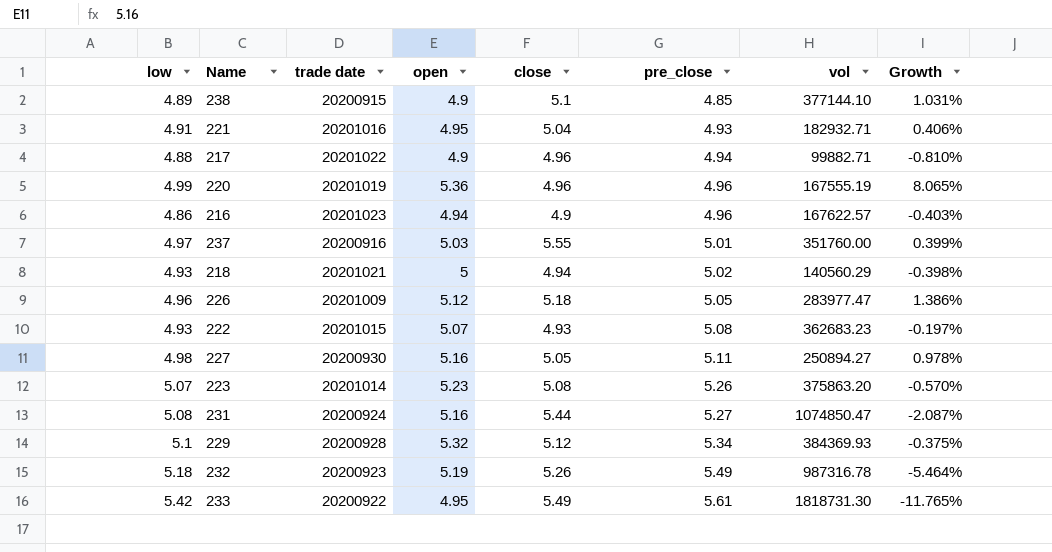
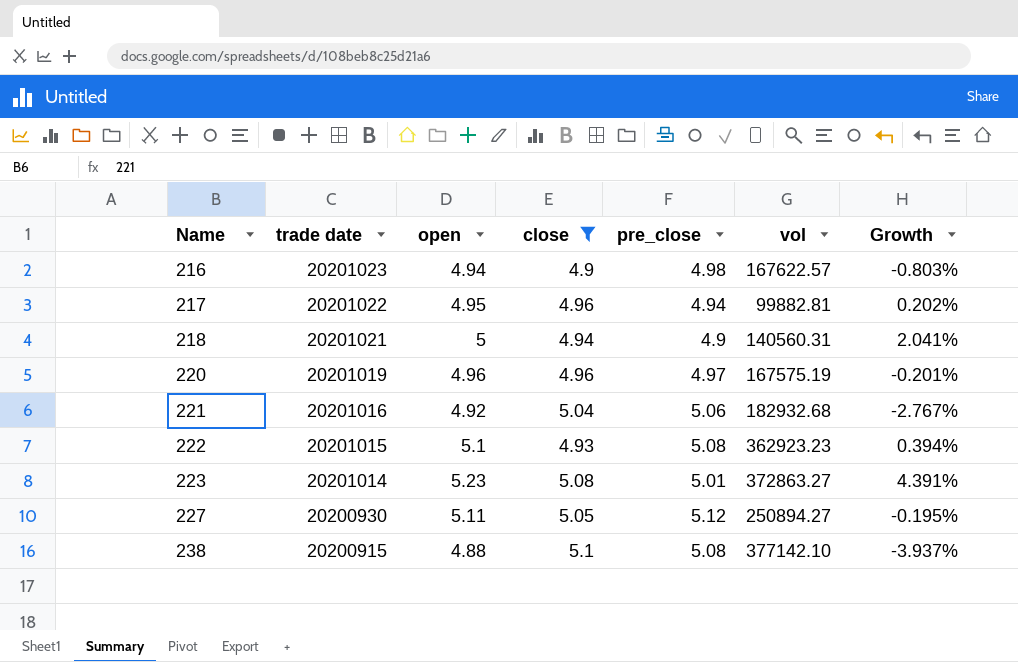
filter: none -> close <= 5.1
row order: pre_close ascending -> Name ascending
column low | position: 1 -> none
216 | pre_close: 4.96 -> 4.98
216 | Growth: -0.403% -> -0.803%
217 | open: 4.9 -> 4.95
217 | vol: 99882.71 -> 99882.81
217 | Growth: -0.810% -> 0.202%
218 | pre_close: 5.02 -> 4.9
218 | vol: 140560.29 -> 140560.31
218 | Growth: -0.398% -> 2.041%
220 | open: 5.36 -> 4.96
220 | pre_close: 4.96 -> 4.97
220 | vol: 167555.19 -> 167575.19
220 | Growth: 8.065% -> -0.201%
221 | open: 4.95 -> 4.92
221 | pre_close: 4.93 -> 5.06
221 | vol: 182932.71 -> 182932.68
221 | Growth: 0.406% -> -2.767%
222 | open: 5.07 -> 5.1
222 | vol: 362683.23 -> 362923.23
222 | Growth: -0.197% -> 0.394%
223 | pre_close: 5.26 -> 5.01
223 | vol: 375863.20 -> 372863.27
223 | Growth: -0.570% -> 4.391%
227 | open: 5.16 -> 5.11
227 | pre_close: 5.11 -> 5.12
227 | Growth: 0.978% -> -0.195%
238 | open: 4.9 -> 4.88
238 | pre_close: 4.85 -> 5.08
238 | vol: 377144.10 -> 377142.10
238 | Growth: 1.031% -> -3.937%

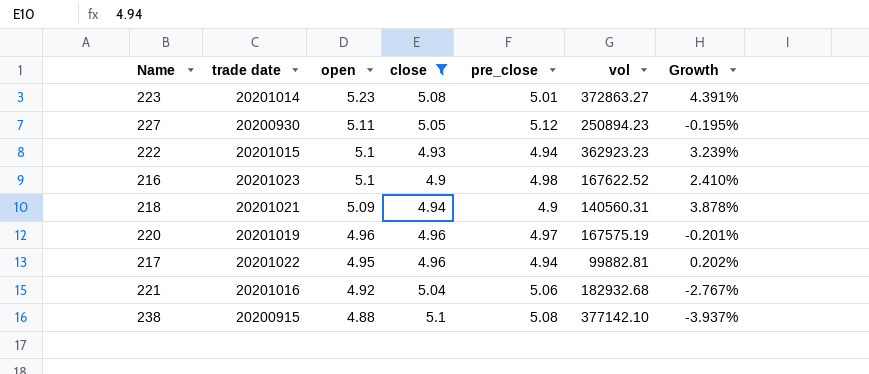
row order: Name ascending -> open descending
227 | vol: 250894.27 -> 250894.23
222 | pre_close: 5.08 -> 4.94
222 | Growth: 0.394% -> 3.239%
216 | open: 4.94 -> 5.1
216 | vol: 167622.57 -> 167622.52
216 | Growth: -0.803% -> 2.410%
218 | open: 5 -> 5.09
218 | Growth: 2.041% -> 3.878%

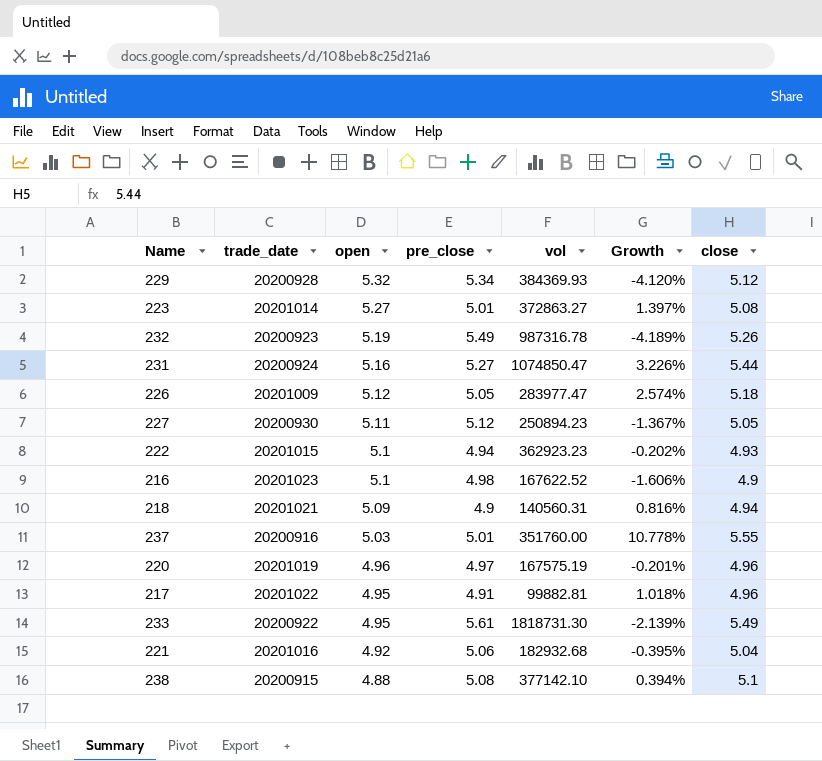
filter: close <= 5.1 -> none
column name: trade date -> trade_date
column Growth | formula: ([open] - [pre_close]) / [pre_close] -> ([close] - [pre_close]) / [pre_close]
column close | position: 4 -> 7
223 | open: 5.23 -> 5.27
217 | pre_close: 4.94 -> 4.91

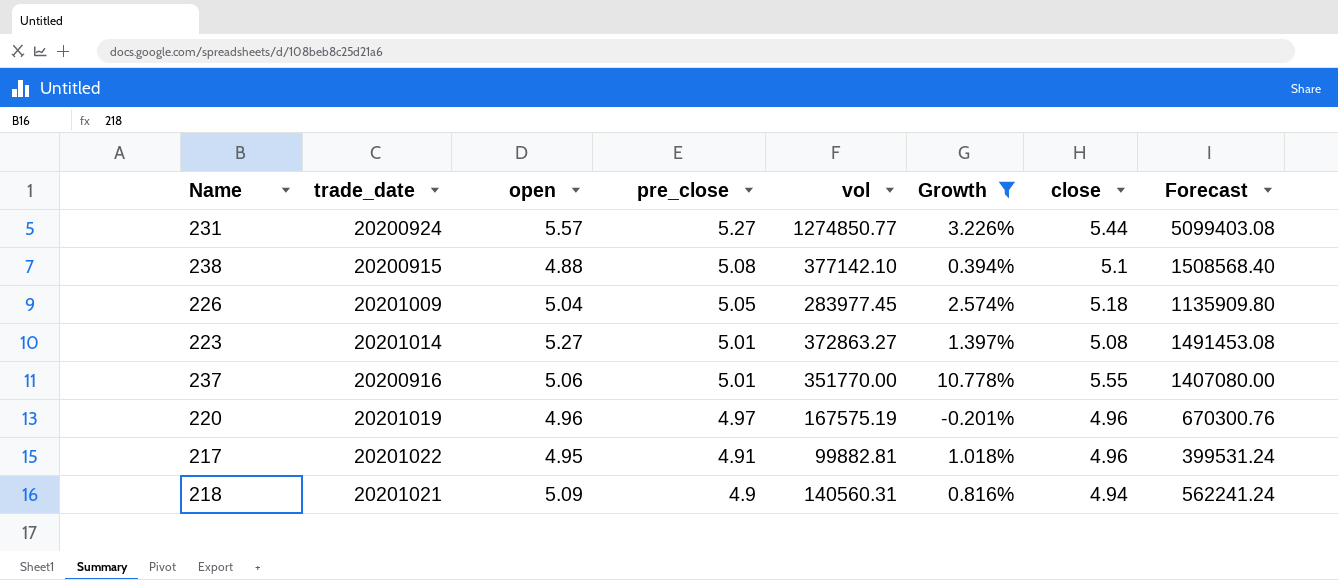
filter: none -> Growth >= -0.201%
row order: open descending -> pre_close descending
column Forecast | formula: none -> [vol] * 4
231 | open: 5.16 -> 5.57
231 | vol: 1074850.47 -> 1274850.77
226 | open: 5.12 -> 5.04
226 | vol: 283977.47 -> 283977.45
237 | open: 5.03 -> 5.06
237 | vol: 351760.00 -> 351770.00

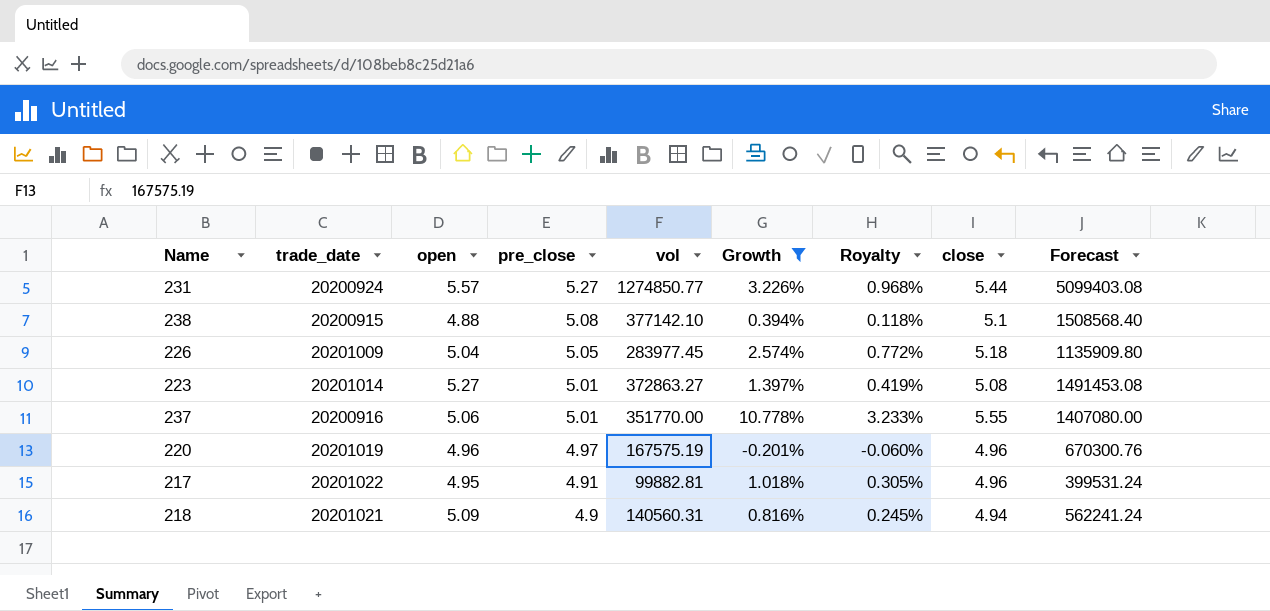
column Royalty | formula: none -> [Growth] * 0.3

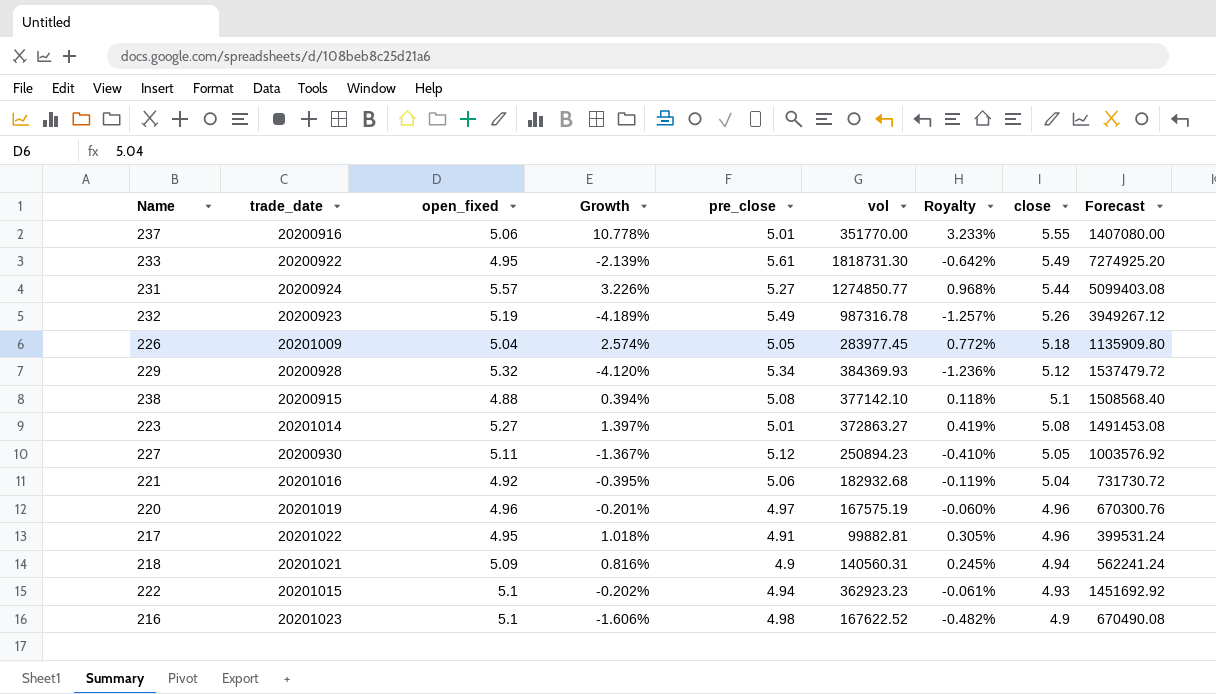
filter: Growth >= -0.201% -> none
row order: pre_close descending -> close descending
column name: open -> open_fixed
column Growth | position: 6 -> 4

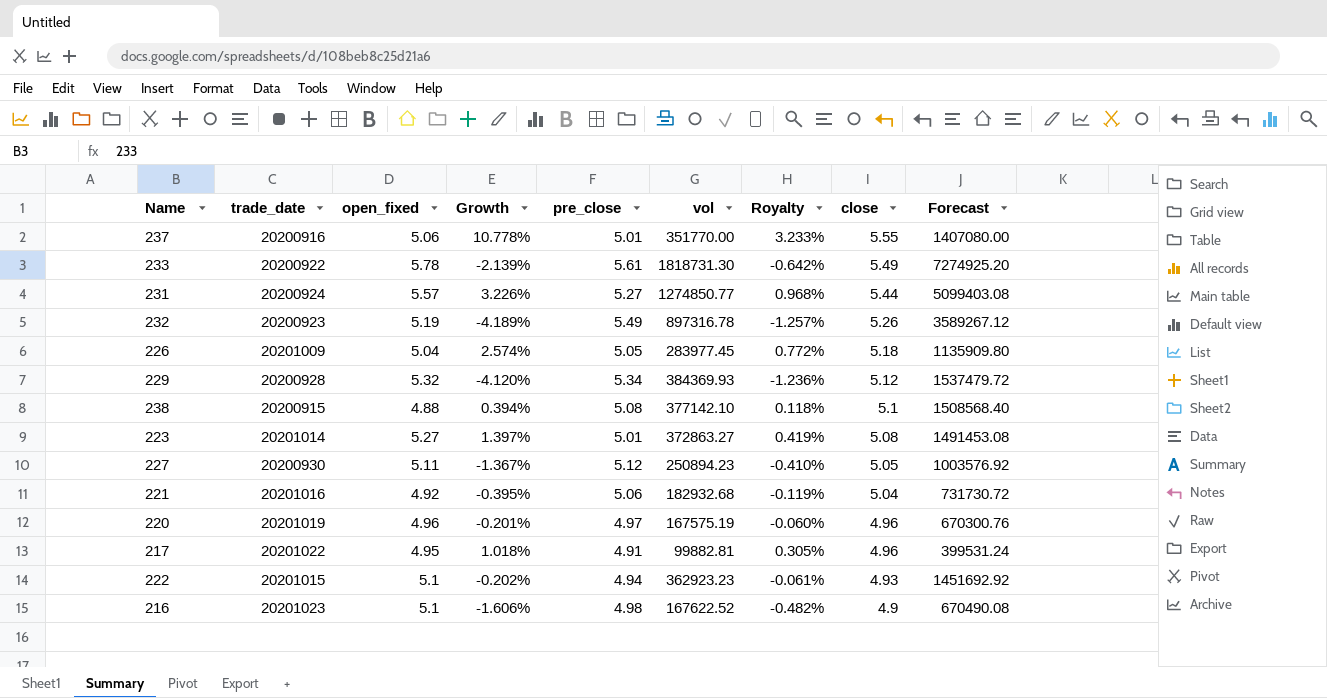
row 218: 20201021 | 5.09 | 0.816% | 4.9 | 140560.31 | 0.245% | 4.94 | 562241.24 -> none
233 | open_fixed: 4.95 -> 5.78
232 | vol: 987316.78 -> 897316.78
232 | Forecast: 3949267.12 -> 3589267.12

